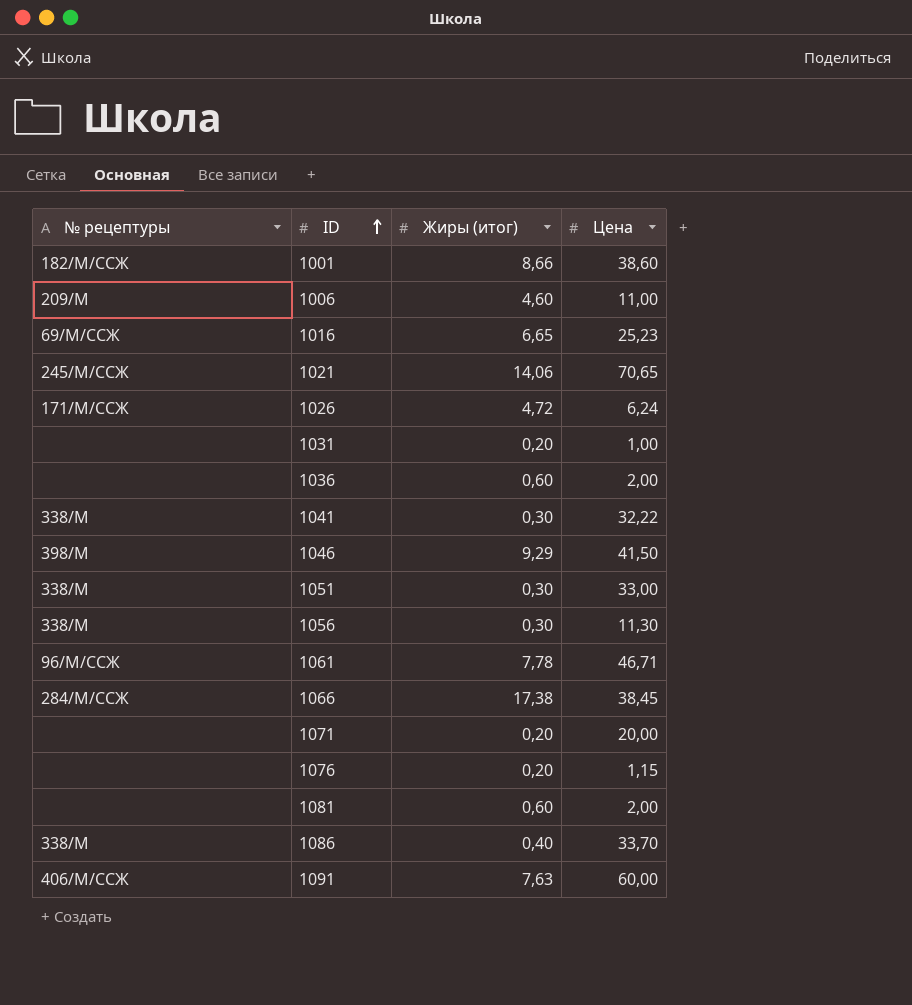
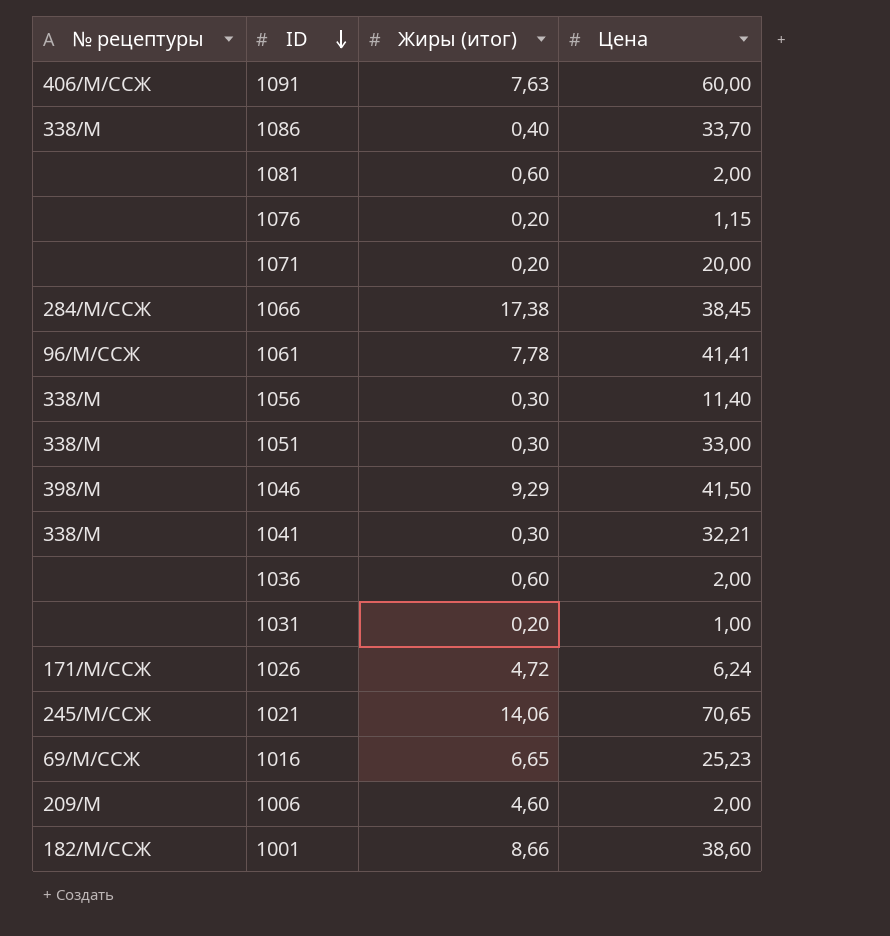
row order: ID ascending -> ID descending
1061 | Цена: 46,71 -> 41,41
1056 | Цена: 11,30 -> 11,40
1041 | Цена: 32,22 -> 32,21
1006 | Цена: 11,00 -> 2,00

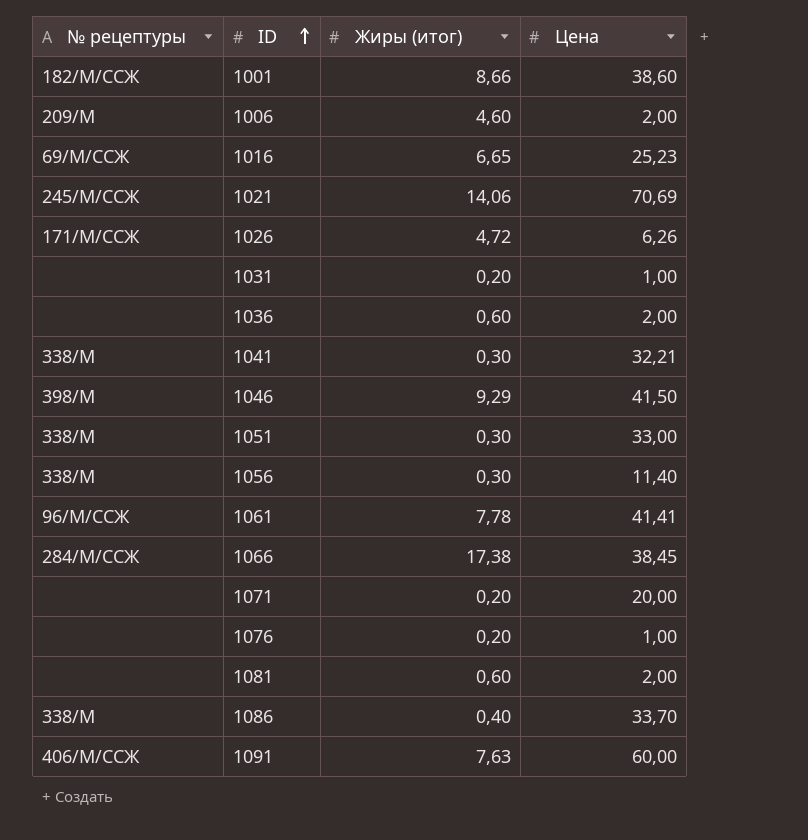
row order: ID descending -> ID ascending
1021 | Цена: 70,65 -> 70,69
1026 | Цена: 6,24 -> 6,26
1076 | Цена: 1,15 -> 1,00

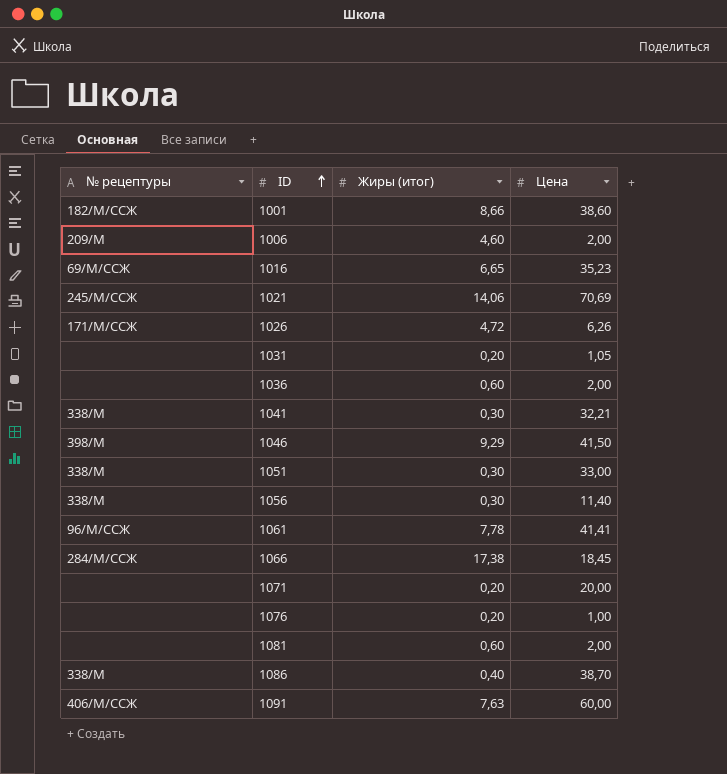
1016 | Цена: 25,23 -> 35,23
1031 | Цена: 1,00 -> 1,05
1066 | Цена: 38,45 -> 18,45
1086 | Цена: 33,70 -> 38,70

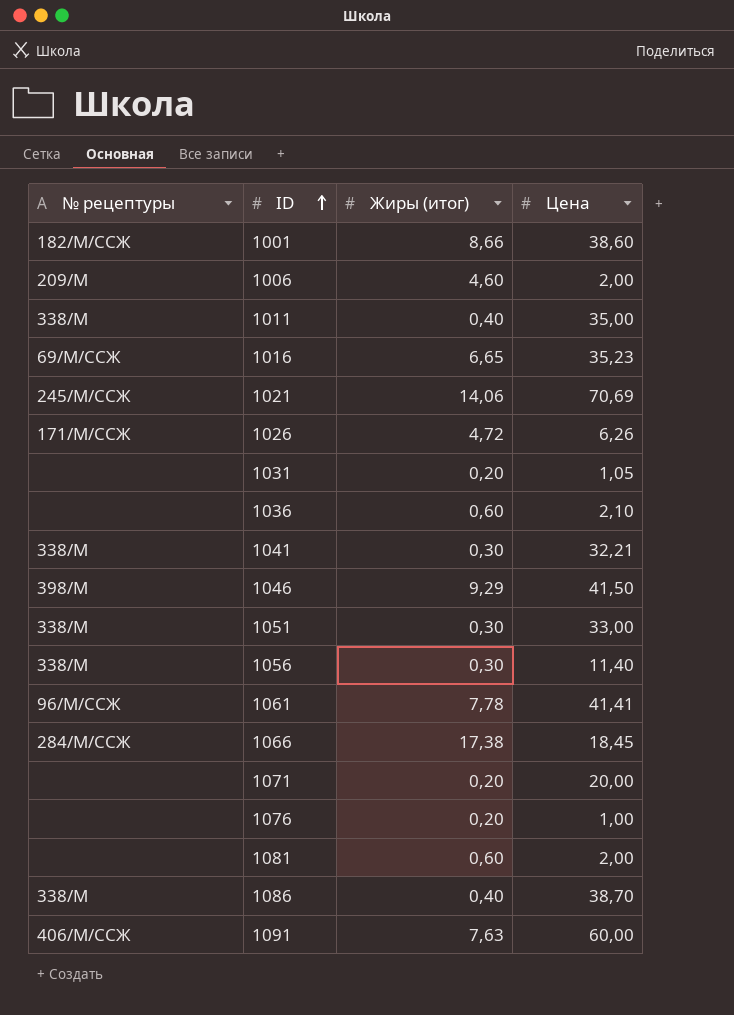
row 1011: none -> 338/М | 0,40 | 35,00
1036 | Цена: 2,00 -> 2,10

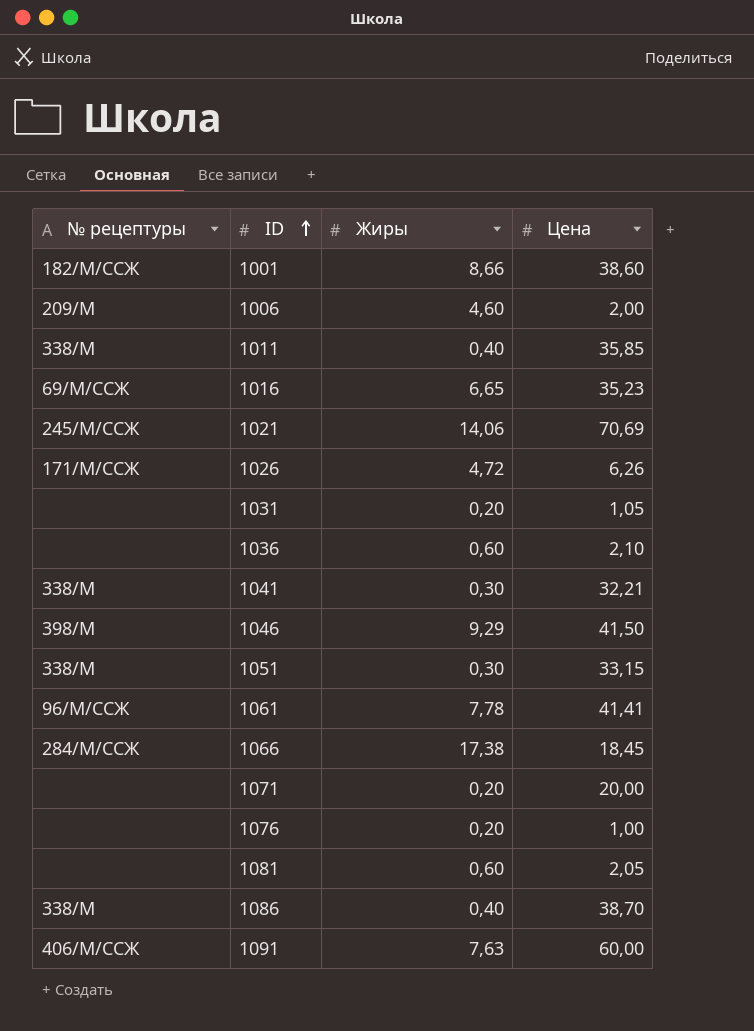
column name: Жиры (итог) -> Жиры
row 1056: 338/М | 0,30 | 11,40 -> none
1011 | Цена: 35,00 -> 35,85
1051 | Цена: 33,00 -> 33,15
1081 | Цена: 2,00 -> 2,05

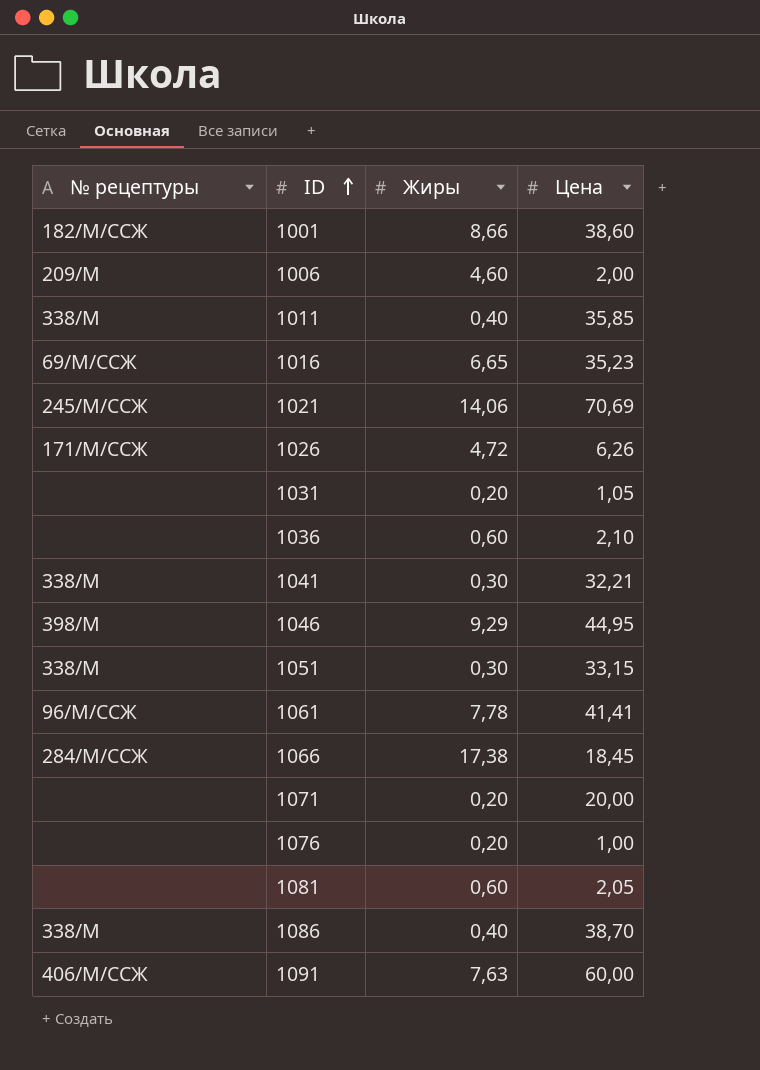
1046 | Цена: 41,50 -> 44,95

